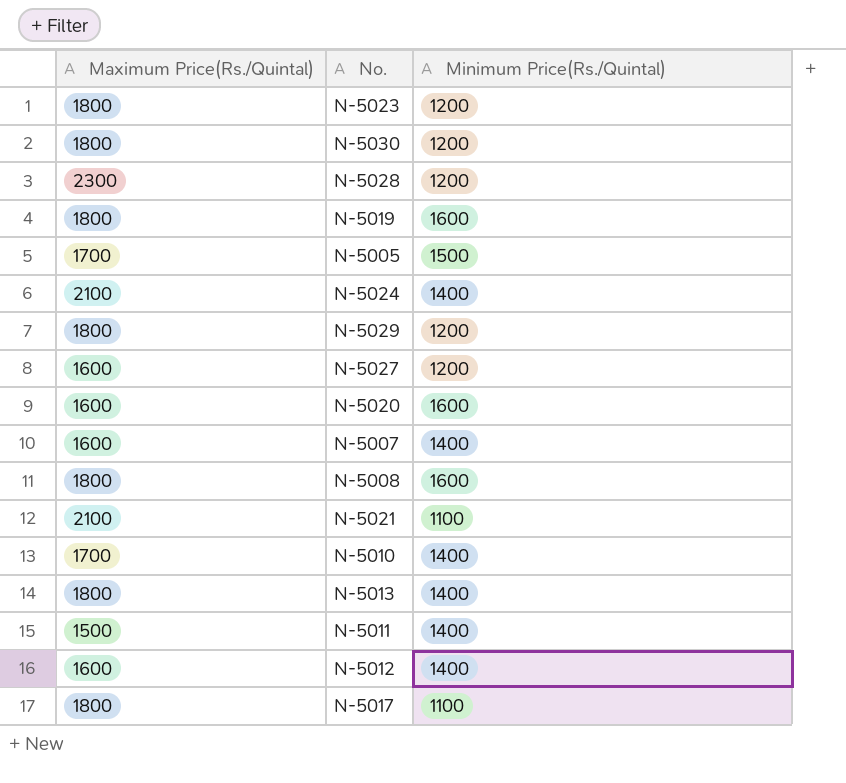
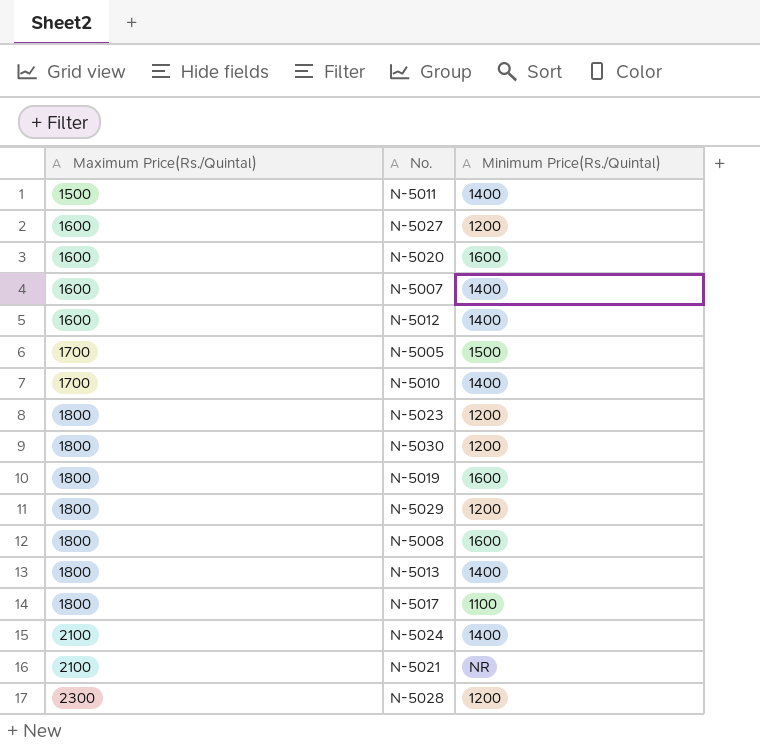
row order: none -> Maximum Price(Rs./Quintal) ascending
N-5021 | Minimum Price(Rs./Quintal): 1100 -> NR

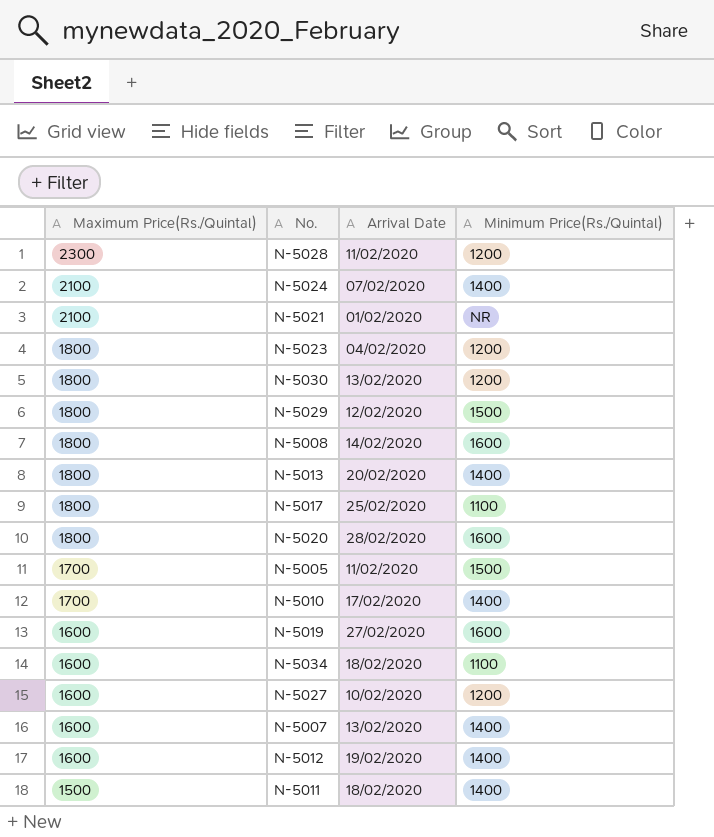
row order: Maximum Price(Rs./Quintal) ascending -> Maximum Price(Rs./Quintal) descending
column Arrival Date | position: none -> 3
N-5029 | Minimum Price(Rs./Quintal): 1200 -> 1500
N-5020 | Maximum Price(Rs./Quintal): 1600 -> 1800
N-5019 | Maximum Price(Rs./Quintal): 1800 -> 1600
row N-5034: none -> 1600 | 18/02/2020 | 1100

